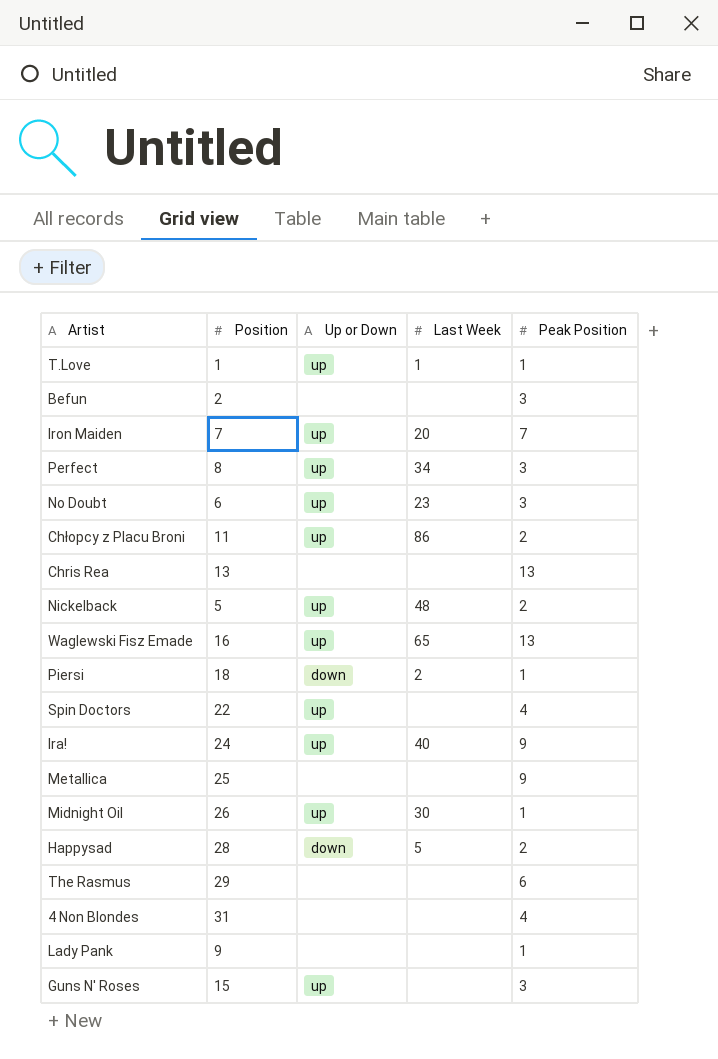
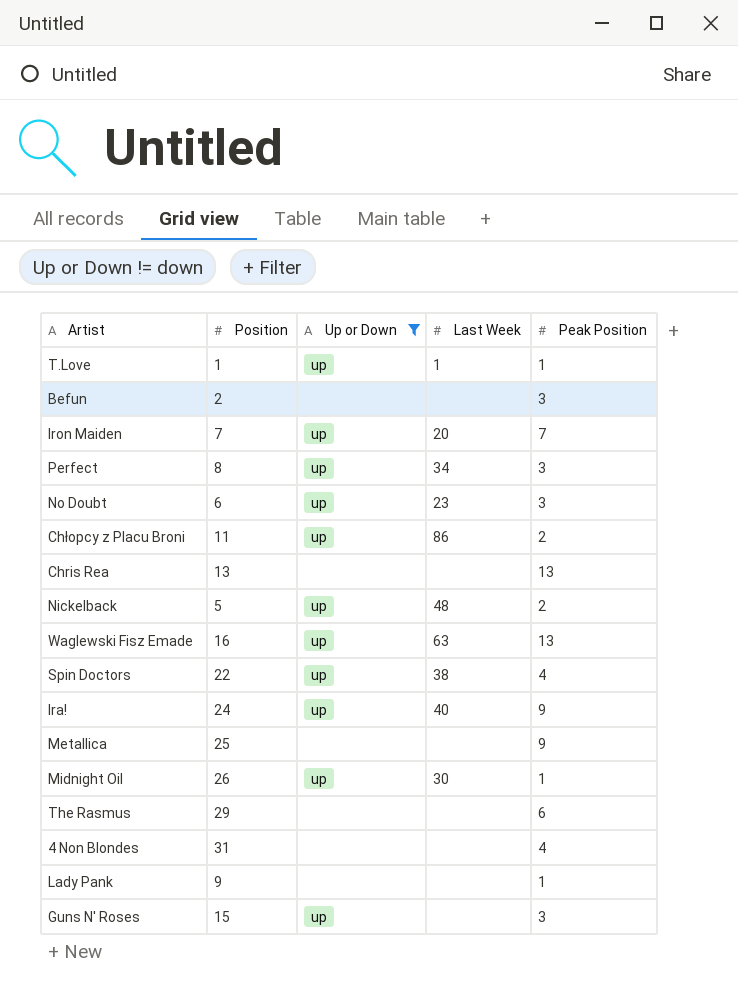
filter: none -> Up or Down != down
Waglewski Fisz Emade | Last Week: 65 -> 63
Spin Doctors | Last Week: none -> 38

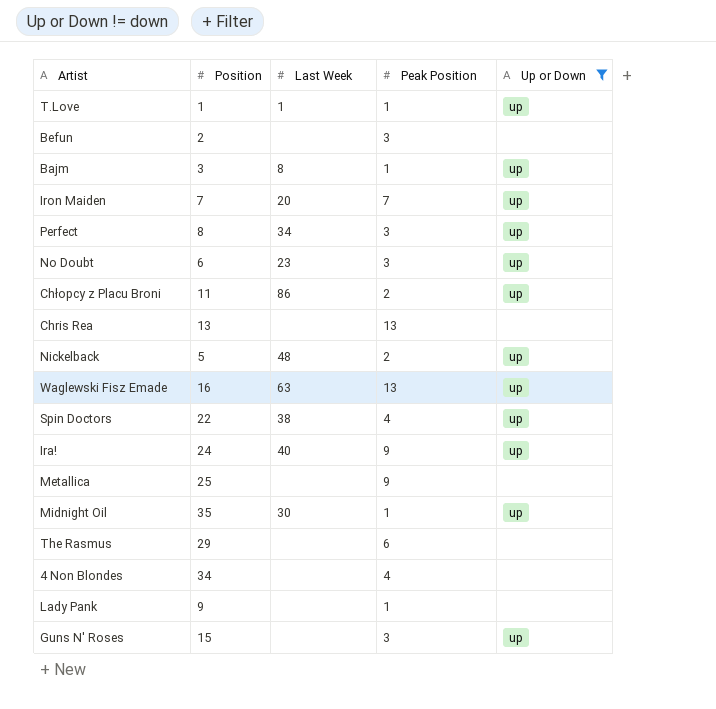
column Up or Down | position: 3 -> 5
row Bajm: none -> 3 | 8 | 1 | up
Midnight Oil | Position: 26 -> 35
4 Non Blondes | Position: 31 -> 34

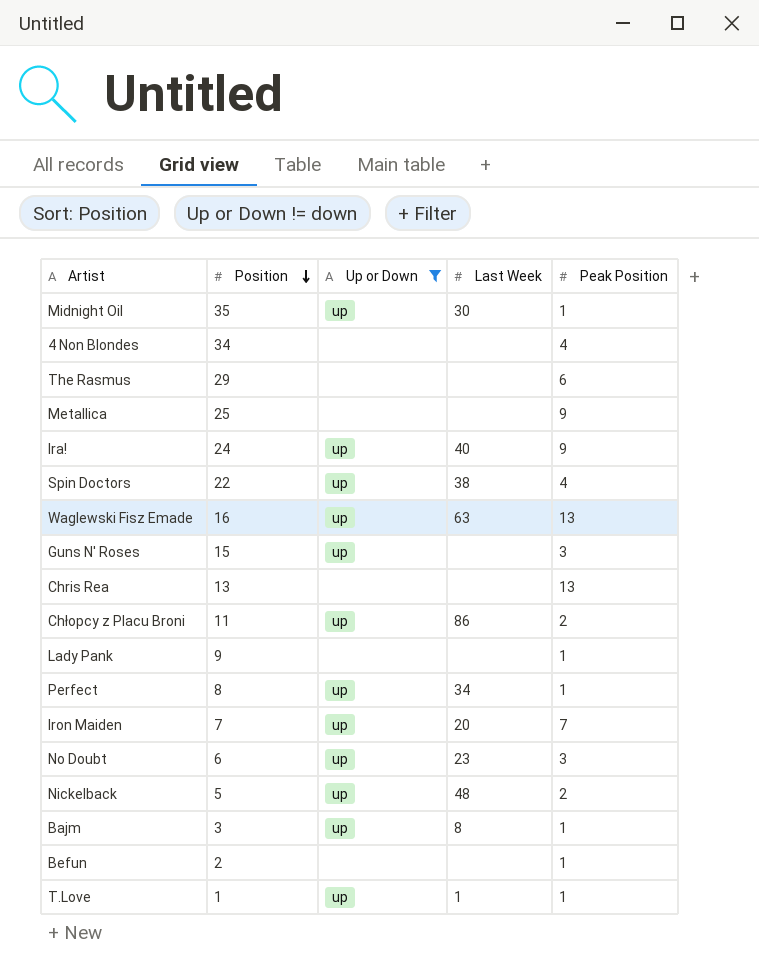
row order: none -> Position descending
column Up or Down | position: 5 -> 3
Perfect | Peak Position: 3 -> 1
Befun | Peak Position: 3 -> 1

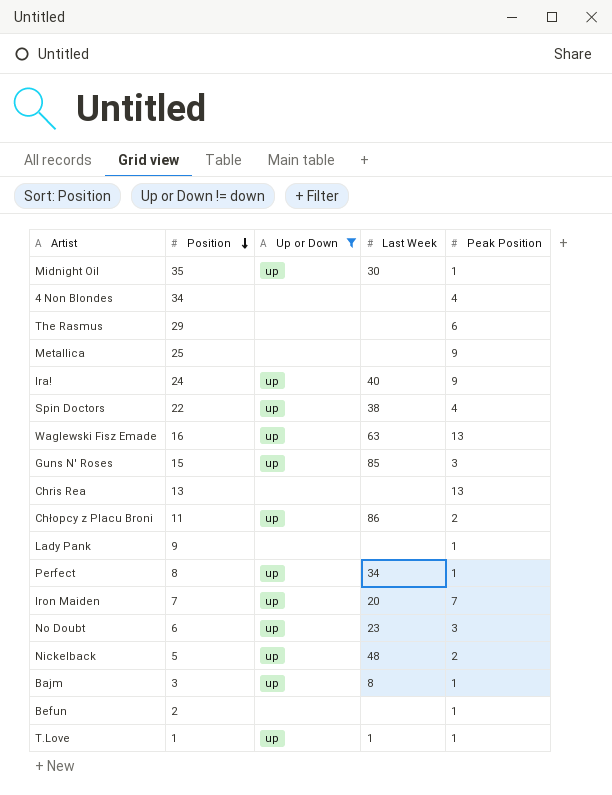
Guns N' Roses | Last Week: none -> 85

